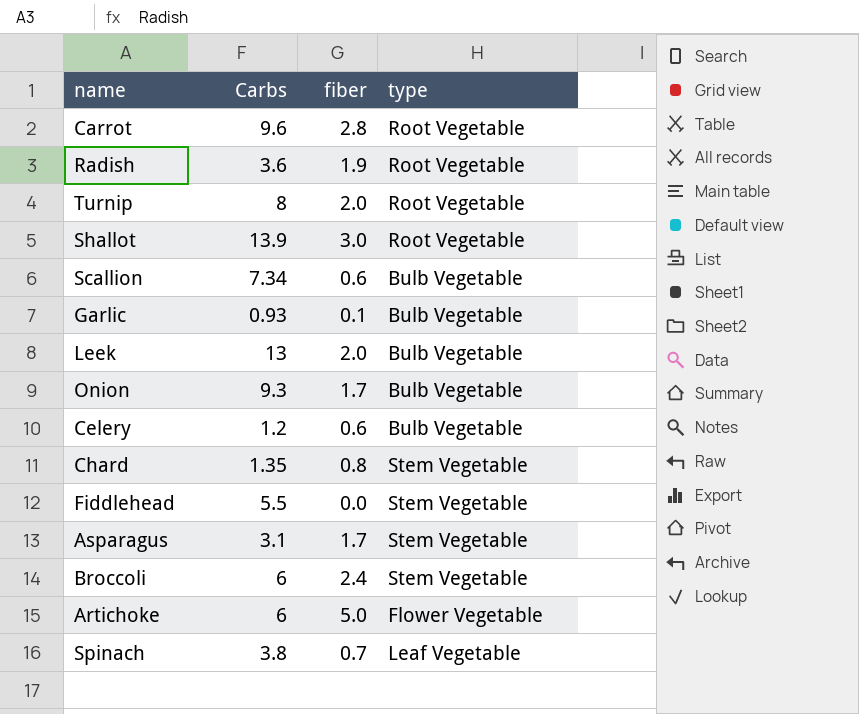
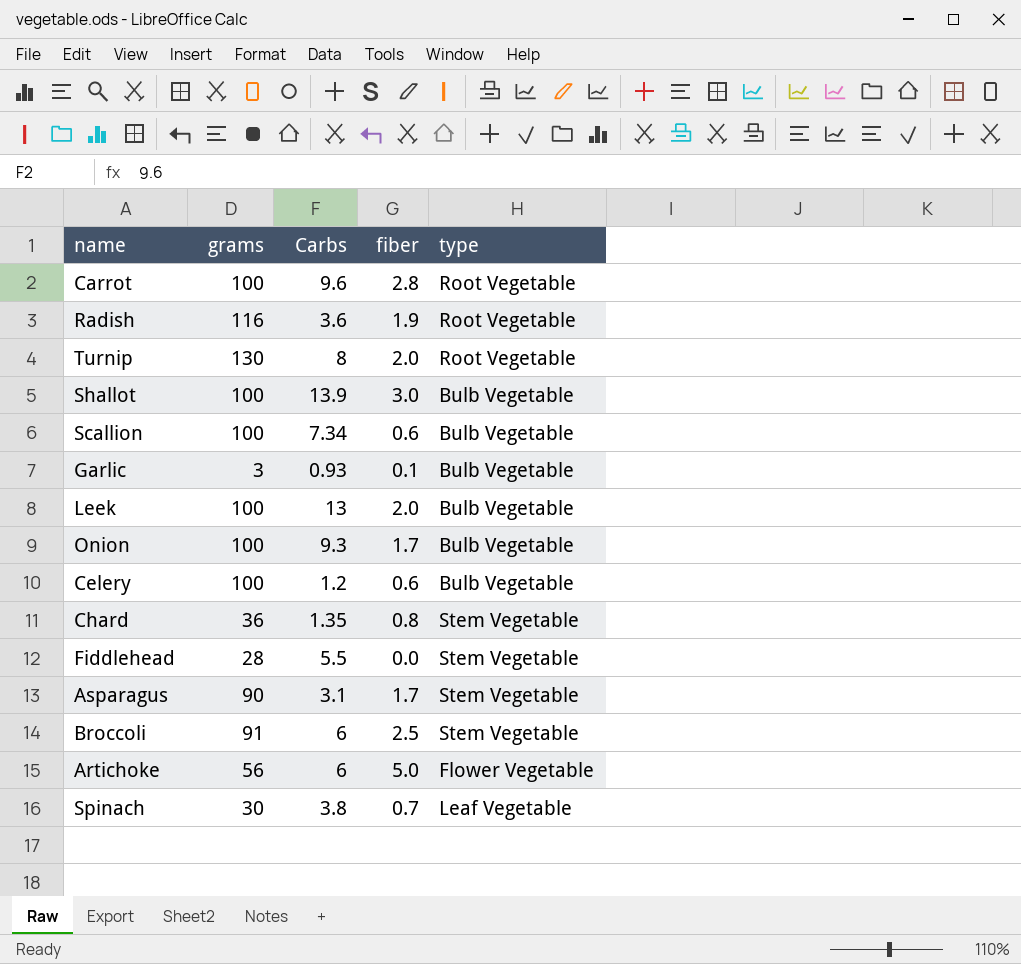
column grams | position: none -> 2
Shallot | type: Root Vegetable -> Bulb Vegetable
Broccoli | fiber: 2.4 -> 2.5

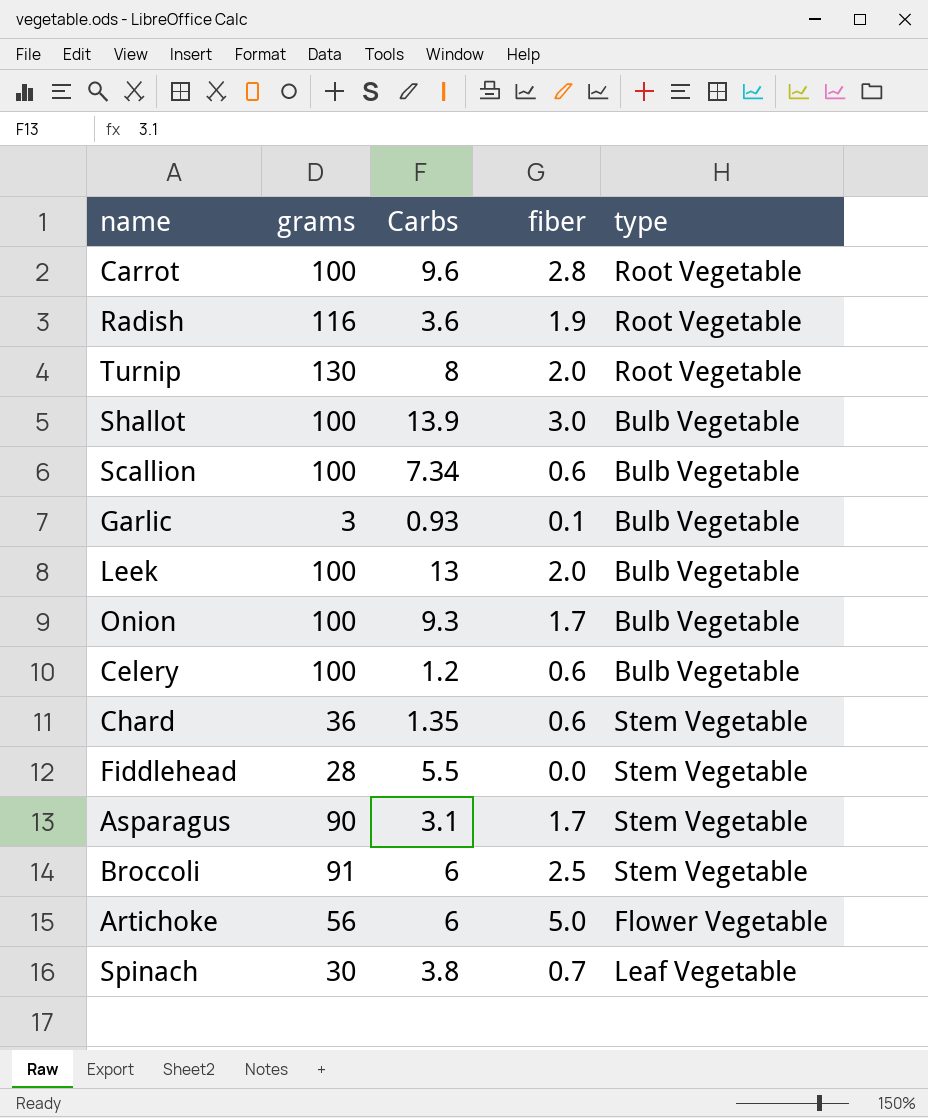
Chard | fiber: 0.8 -> 0.6

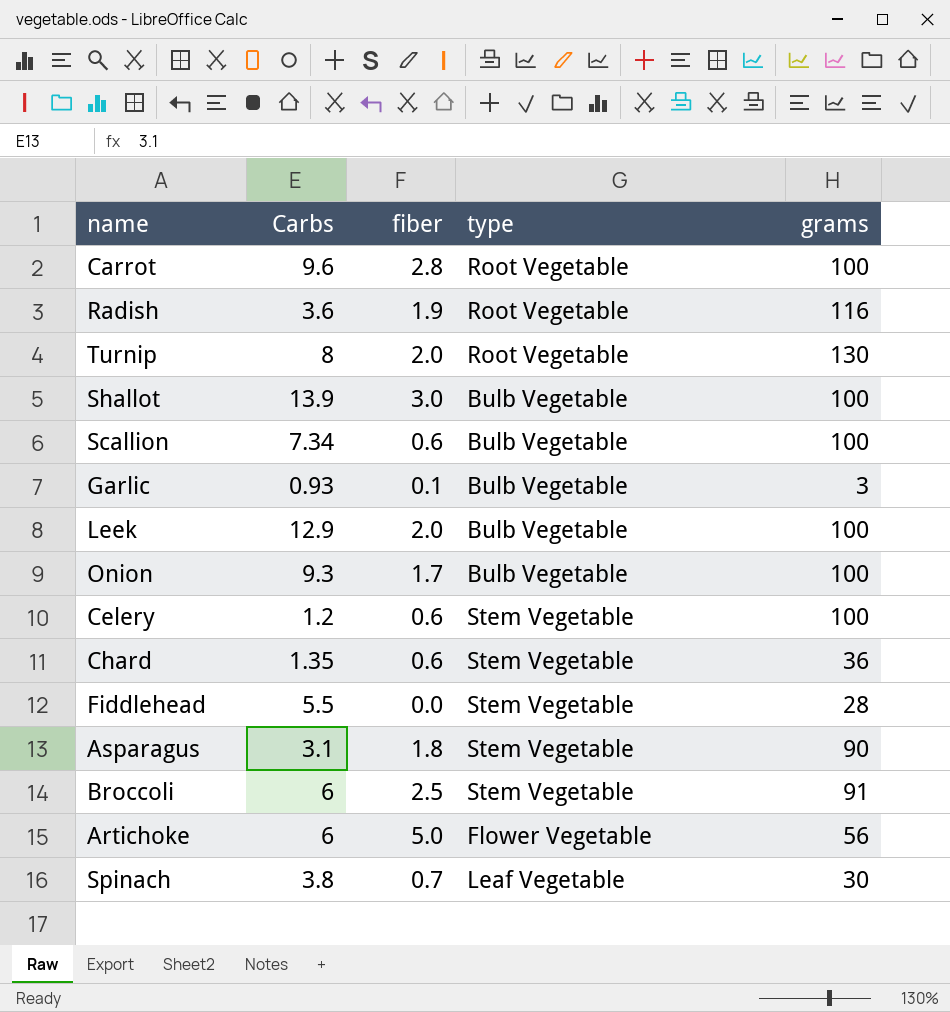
column grams | position: 2 -> 5
Leek | Carbs: 13 -> 12.9
Celery | type: Bulb Vegetable -> Stem Vegetable
Asparagus | fiber: 1.7 -> 1.8

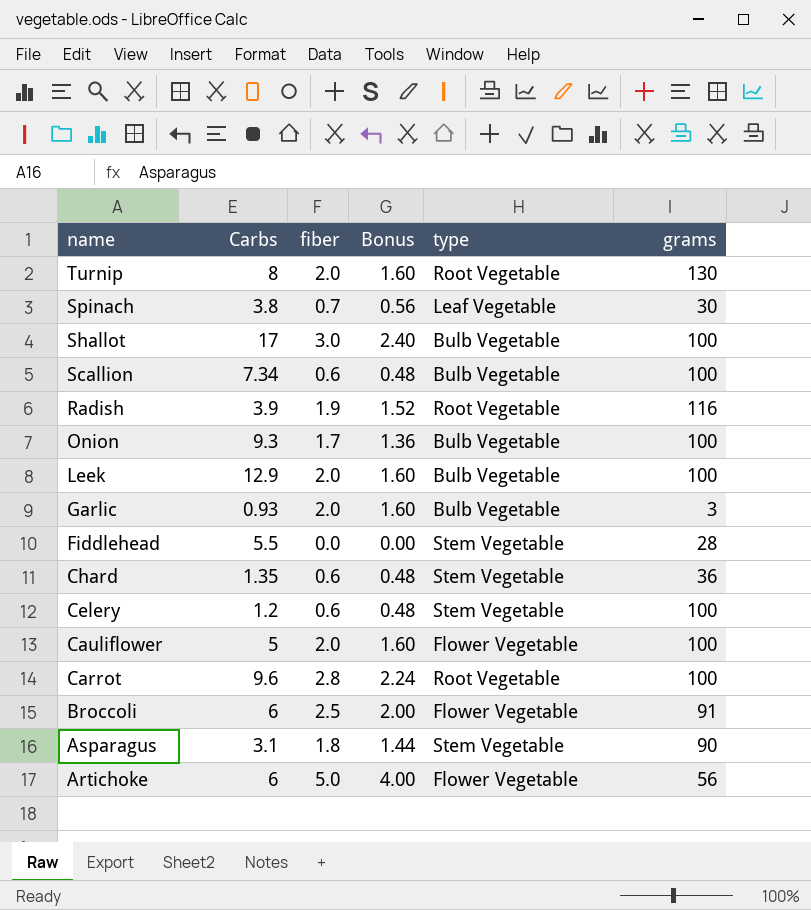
row order: none -> name descending
column Bonus | formula: none -> [fiber] * 0.8
Shallot | Carbs: 13.9 -> 17
Radish | Carbs: 3.6 -> 3.9
Garlic | fiber: 0.1 -> 2.0
row Cauliflower: none -> 5 | 2.0 | 1.60 | Flower Vegetable | 100
Broccoli | type: Stem Vegetable -> Flower Vegetable

